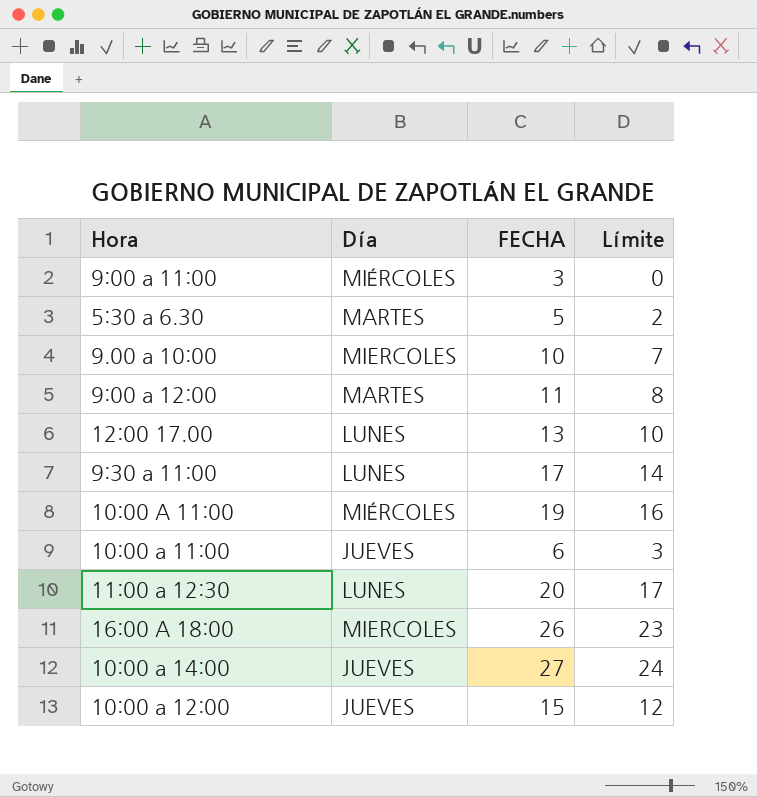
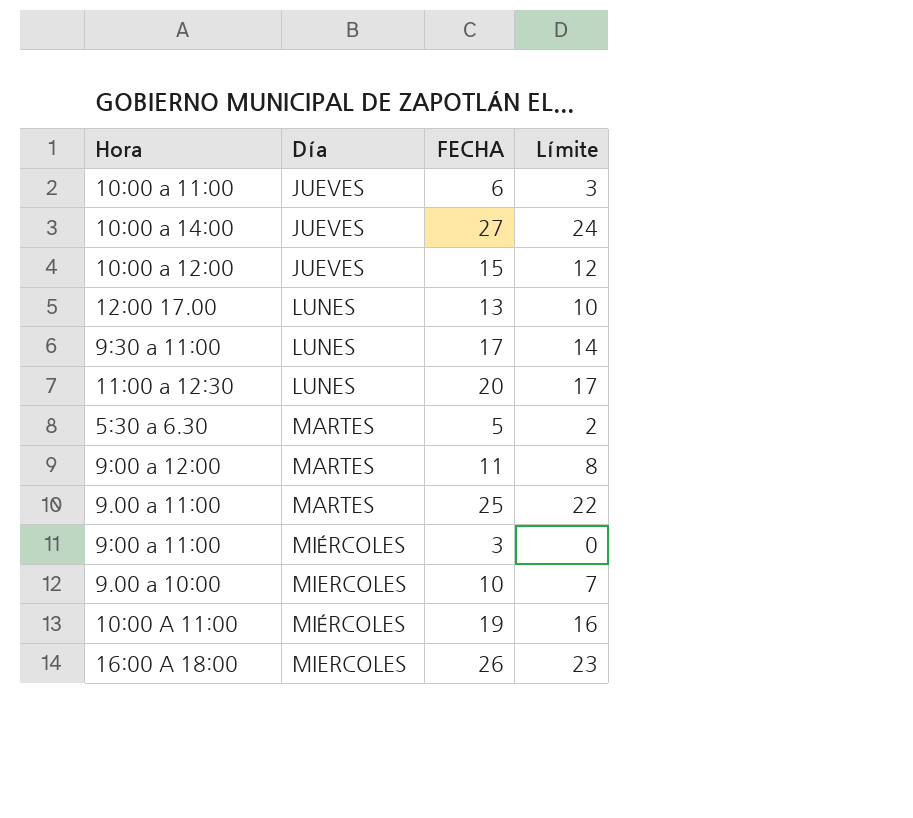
row order: none -> Día ascending
row 9.00 a 11:00: none -> MARTES | 25 | 22

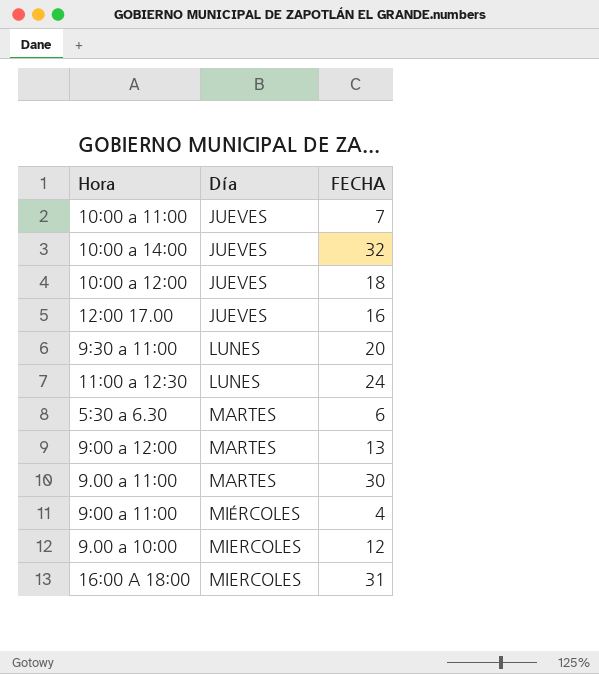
column Límite | formula: [FECHA] - 3 -> none
row 10:00 A 11:00: MIÉRCOLES | 19 | 16 -> none
10:00 a 11:00 | FECHA: 6 -> 7
10:00 a 14:00 | FECHA: 27 -> 32
10:00 a 12:00 | FECHA: 15 -> 18
12:00 17.00 | Día: LUNES -> JUEVES
12:00 17.00 | FECHA: 13 -> 16
9:30 a 11:00 | FECHA: 17 -> 20
11:00 a 12:30 | FECHA: 20 -> 24
5:30 a 6.30 | FECHA: 5 -> 6
9:00 a 12:00 | FECHA: 11 -> 13
9.00 a 11:00 | FECHA: 25 -> 30
9:00 a 11:00 | FECHA: 3 -> 4
9.00 a 10:00 | FECHA: 10 -> 12
16:00 A 18:00 | FECHA: 26 -> 31

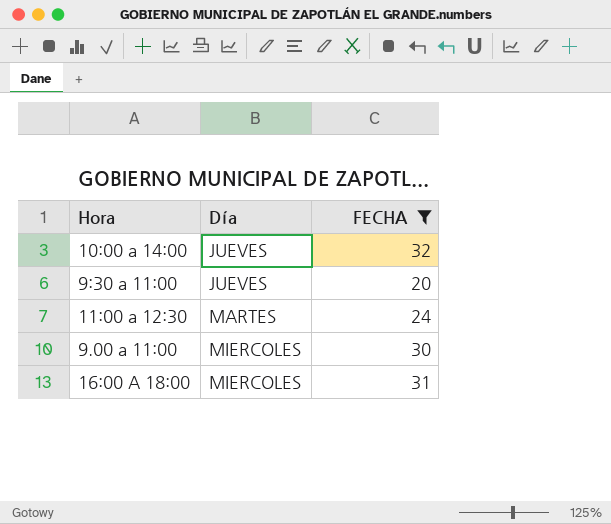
filter: none -> FECHA >= 20
9:30 a 11:00 | Día: LUNES -> JUEVES
11:00 a 12:30 | Día: LUNES -> MARTES
9.00 a 11:00 | Día: MARTES -> MIERCOLES

